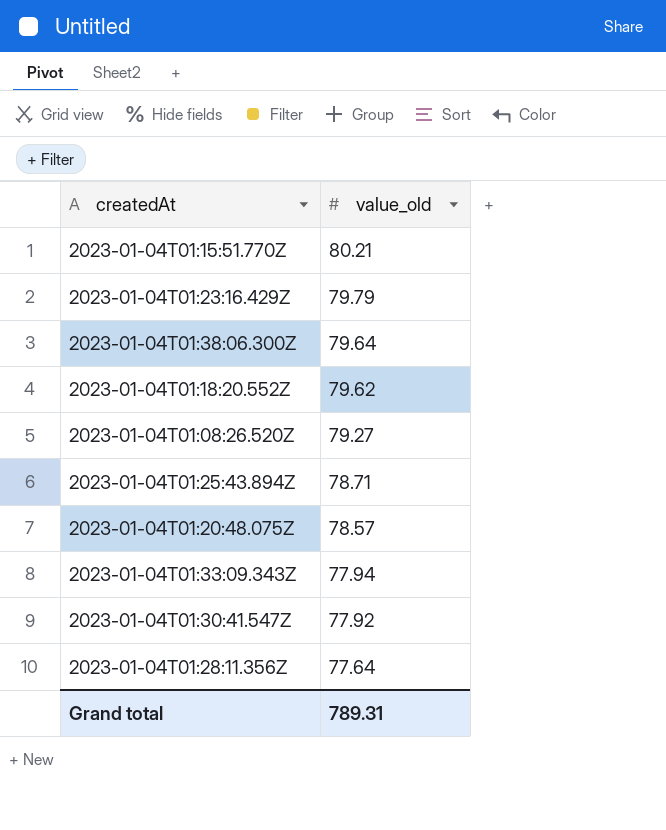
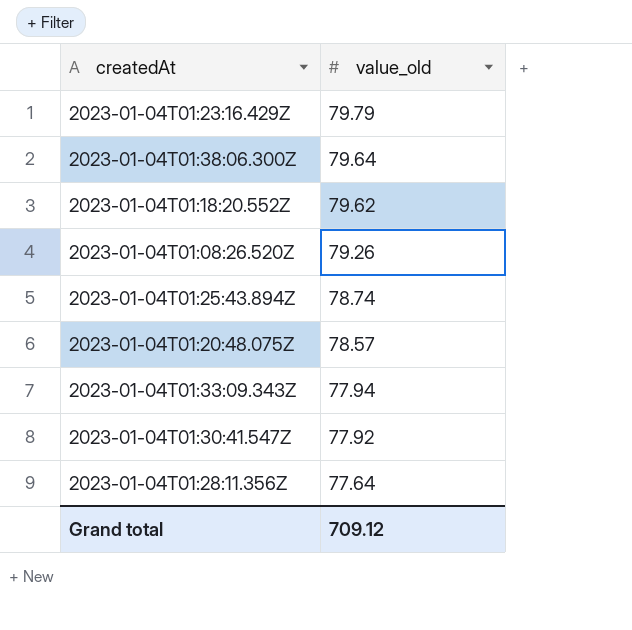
row 2023-01-04T01:15:51.770Z: 80.21 -> none
2023-01-04T01:08:26.520Z | value_old: 79.27 -> 79.26
2023-01-04T01:25:43.894Z | value_old: 78.71 -> 78.74
Grand total | value_old: 789.31 -> 709.12

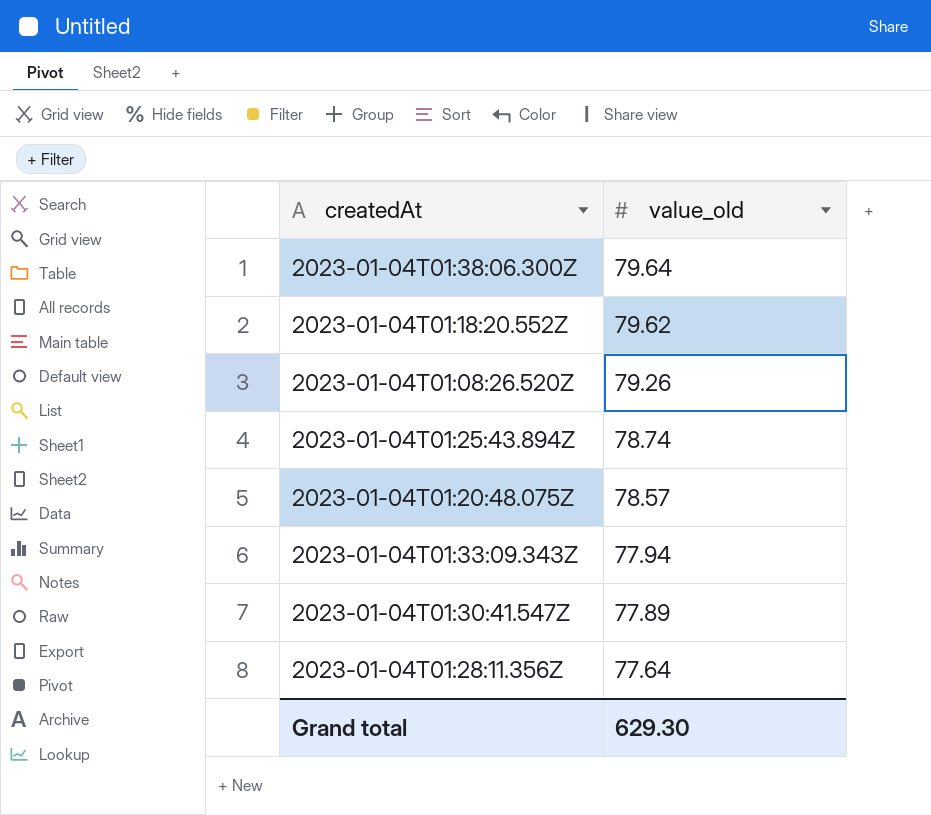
row 2023-01-04T01:23:16.429Z: 79.79 -> none
2023-01-04T01:30:41.547Z | value_old: 77.92 -> 77.89
Grand total | value_old: 709.12 -> 629.30

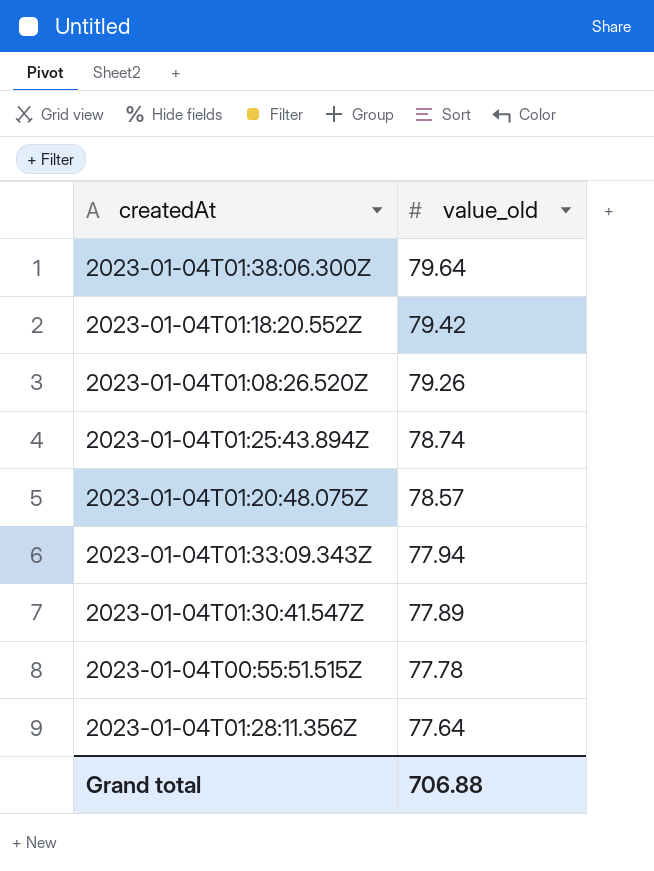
2023-01-04T01:18:20.552Z | value_old: 79.62 -> 79.42
row 2023-01-04T00:55:51.515Z: none -> 77.78
Grand total | value_old: 629.30 -> 706.88

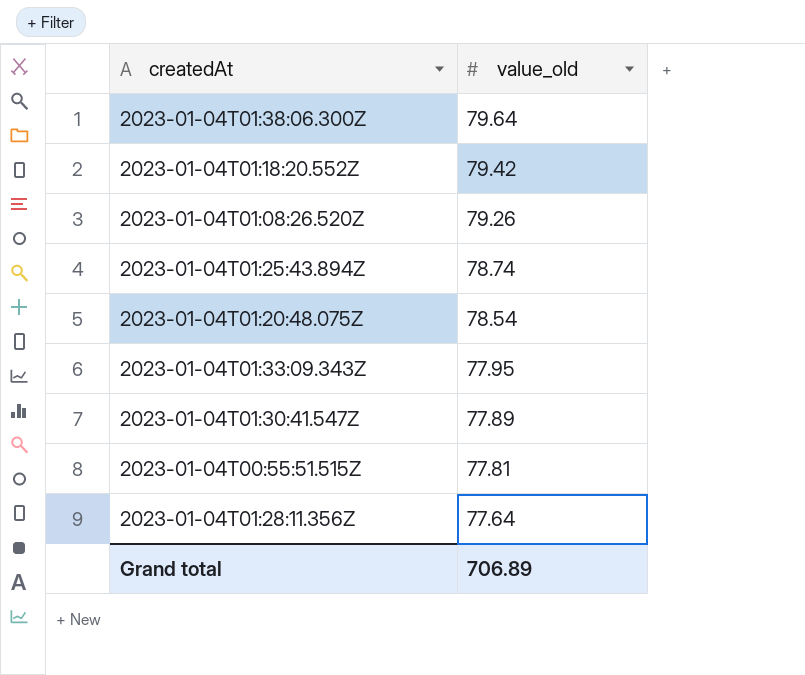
2023-01-04T01:20:48.075Z | value_old: 78.57 -> 78.54
2023-01-04T01:33:09.343Z | value_old: 77.94 -> 77.95
2023-01-04T00:55:51.515Z | value_old: 77.78 -> 77.81
Grand total | value_old: 706.88 -> 706.89

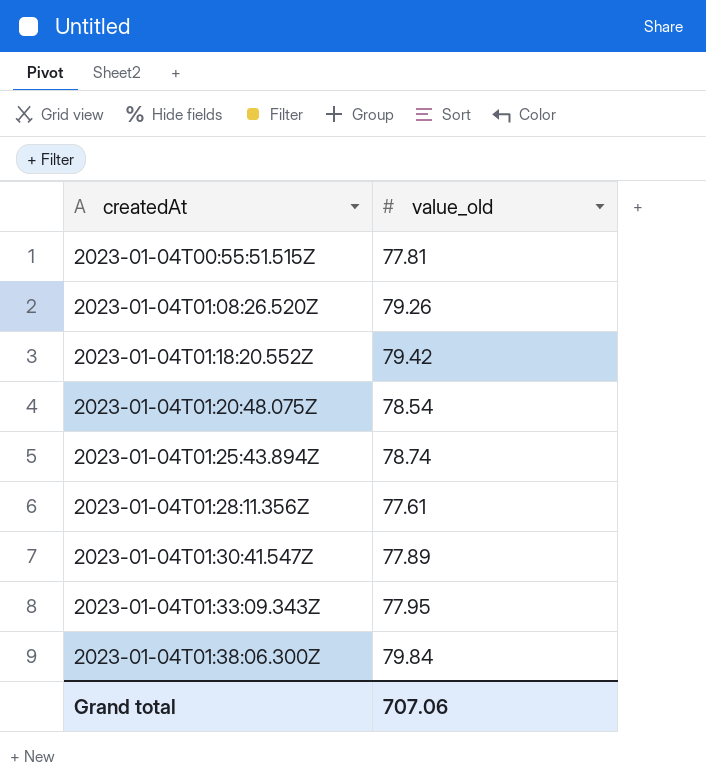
row order: value_old descending -> createdAt ascending
2023-01-04T01:28:11.356Z | value_old: 77.64 -> 77.61
2023-01-04T01:38:06.300Z | value_old: 79.64 -> 79.84
Grand total | value_old: 706.89 -> 707.06

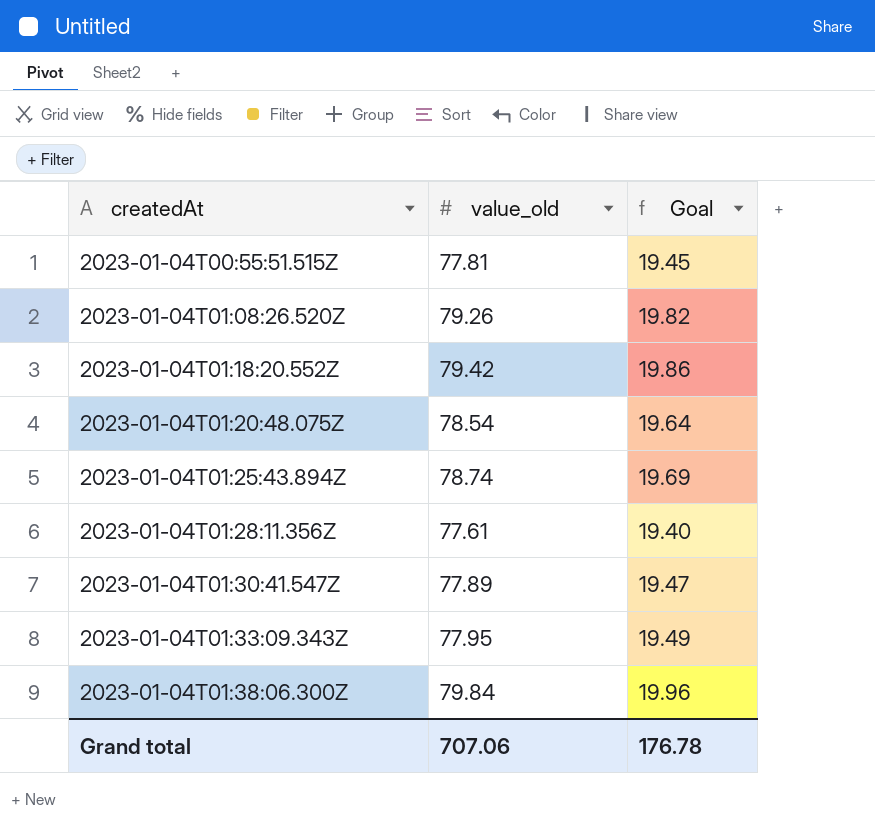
column Goal | formula: none -> [value_old] * 0.25

